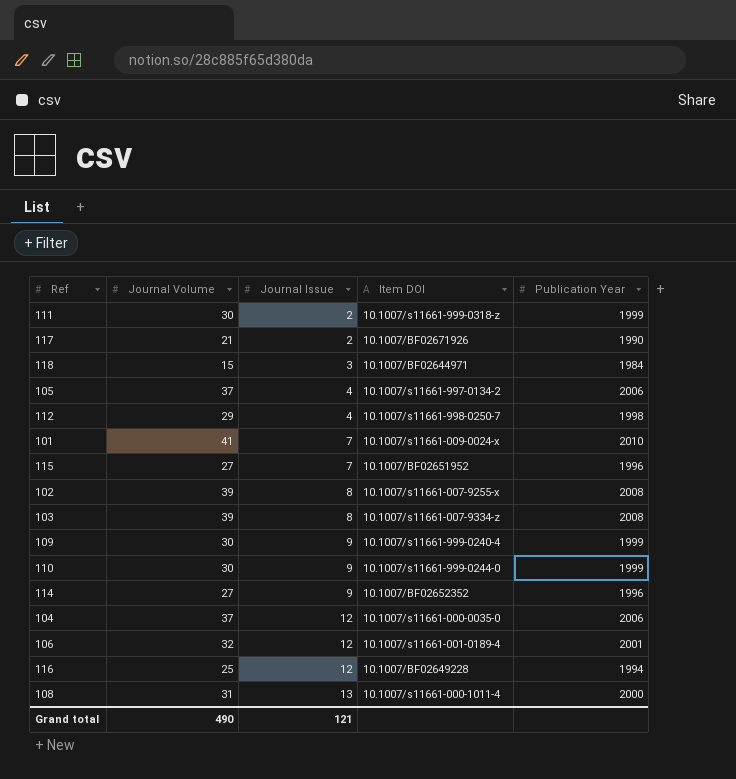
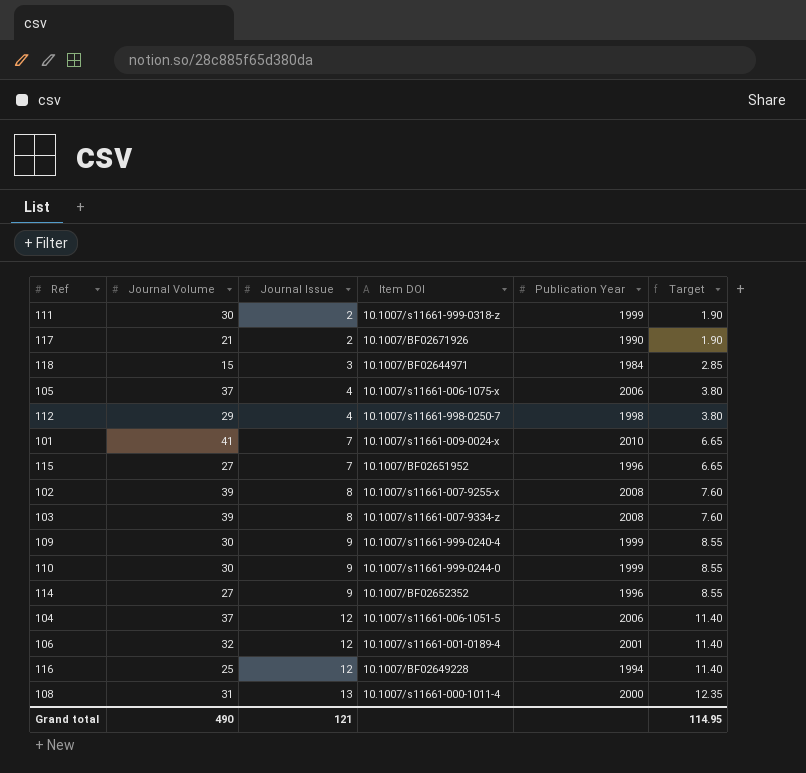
column Target | formula: none -> [Journal Issue] * 0.95
105 | Item DOI: 10.1007/s11661-997-0134-2 -> 10.1007/s11661-006-1075-x
104 | Item DOI: 10.1007/s11661-000-0035-0 -> 10.1007/s11661-006-1051-5

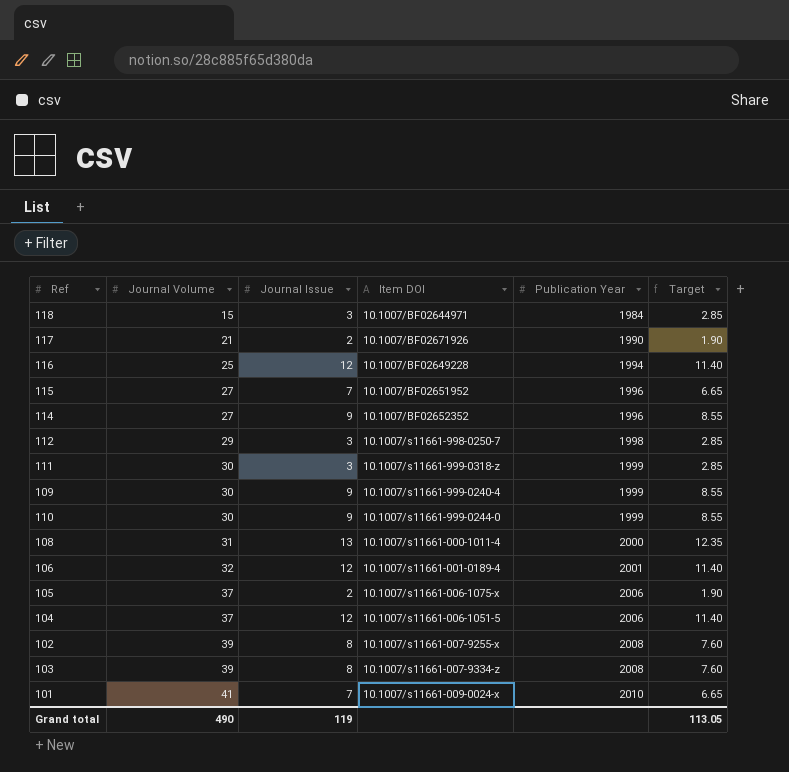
row order: Journal Issue ascending -> Journal Volume ascending
112 | Journal Issue: 4 -> 3
112 | Target: 3.80 -> 2.85
111 | Journal Issue: 2 -> 3
111 | Target: 1.90 -> 2.85
105 | Journal Issue: 4 -> 2
105 | Target: 3.80 -> 1.90
Grand total | Journal Issue: 121 -> 119
Grand total | Target: 114.95 -> 113.05

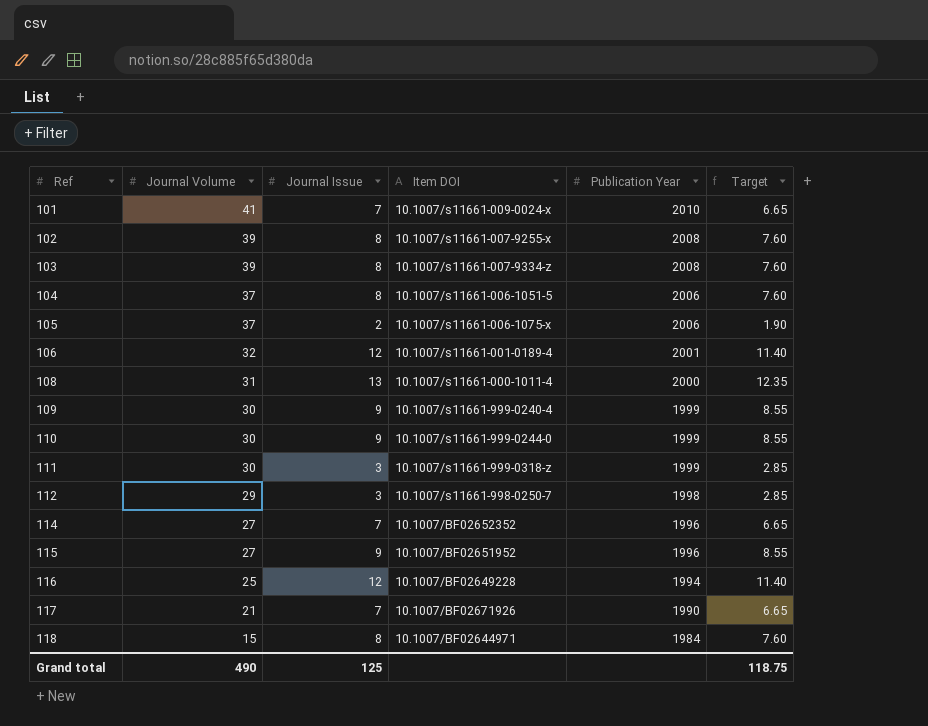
row order: Journal Volume ascending -> Ref ascending
104 | Journal Issue: 12 -> 8
104 | Target: 11.40 -> 7.60
114 | Journal Issue: 9 -> 7
114 | Target: 8.55 -> 6.65
115 | Journal Issue: 7 -> 9
115 | Target: 6.65 -> 8.55
117 | Journal Issue: 2 -> 7
117 | Target: 1.90 -> 6.65
118 | Journal Issue: 3 -> 8
118 | Target: 2.85 -> 7.60
Grand total | Journal Issue: 119 -> 125
Grand total | Target: 113.05 -> 118.75

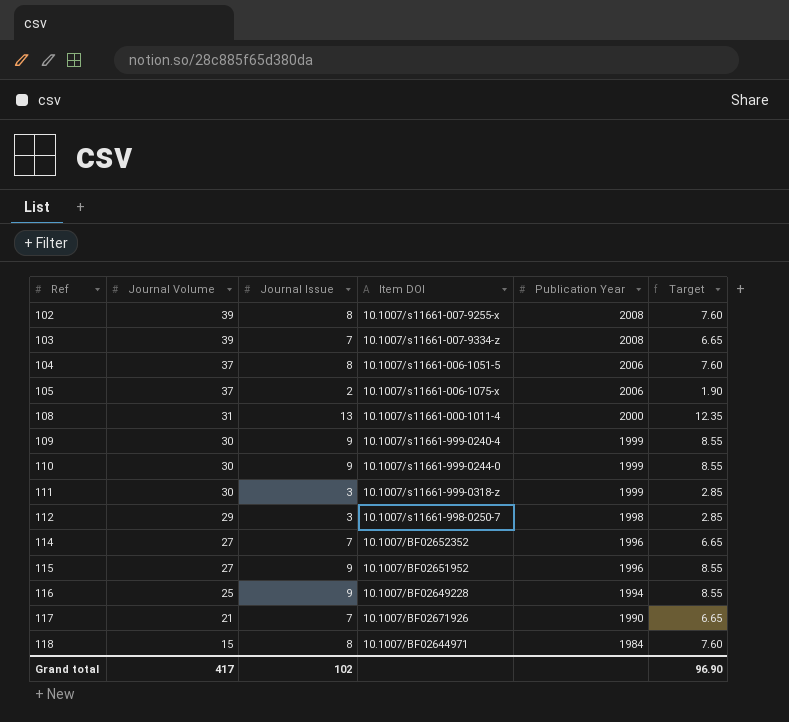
row 101: 41 | 7 | 10.1007/s11661-009-0024-x | 2010 | 6.65 -> none
row 106: 32 | 12 | 10.1007/s11661-001-0189-4 | 2001 | 11.40 -> none
103 | Journal Issue: 8 -> 7
103 | Target: 7.60 -> 6.65
116 | Journal Issue: 12 -> 9
116 | Target: 11.40 -> 8.55
Grand total | Journal Volume: 490 -> 417
Grand total | Journal Issue: 125 -> 102
Grand total | Target: 118.75 -> 96.90

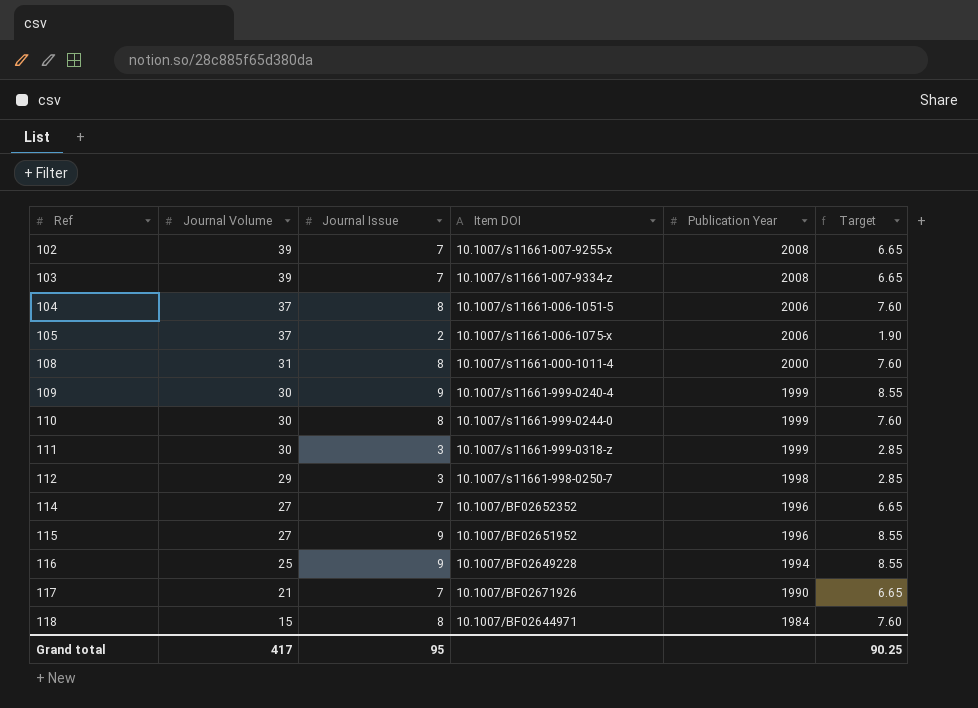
102 | Journal Issue: 8 -> 7
102 | Target: 7.60 -> 6.65
108 | Journal Issue: 13 -> 8
108 | Target: 12.35 -> 7.60
110 | Journal Issue: 9 -> 8
110 | Target: 8.55 -> 7.60
Grand total | Journal Issue: 102 -> 95
Grand total | Target: 96.90 -> 90.25

